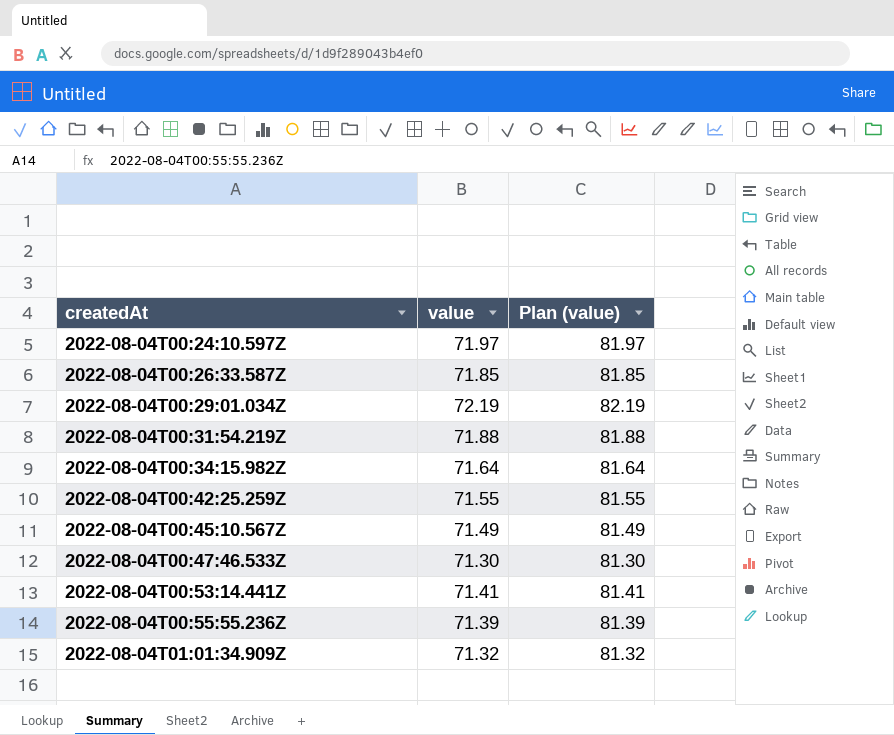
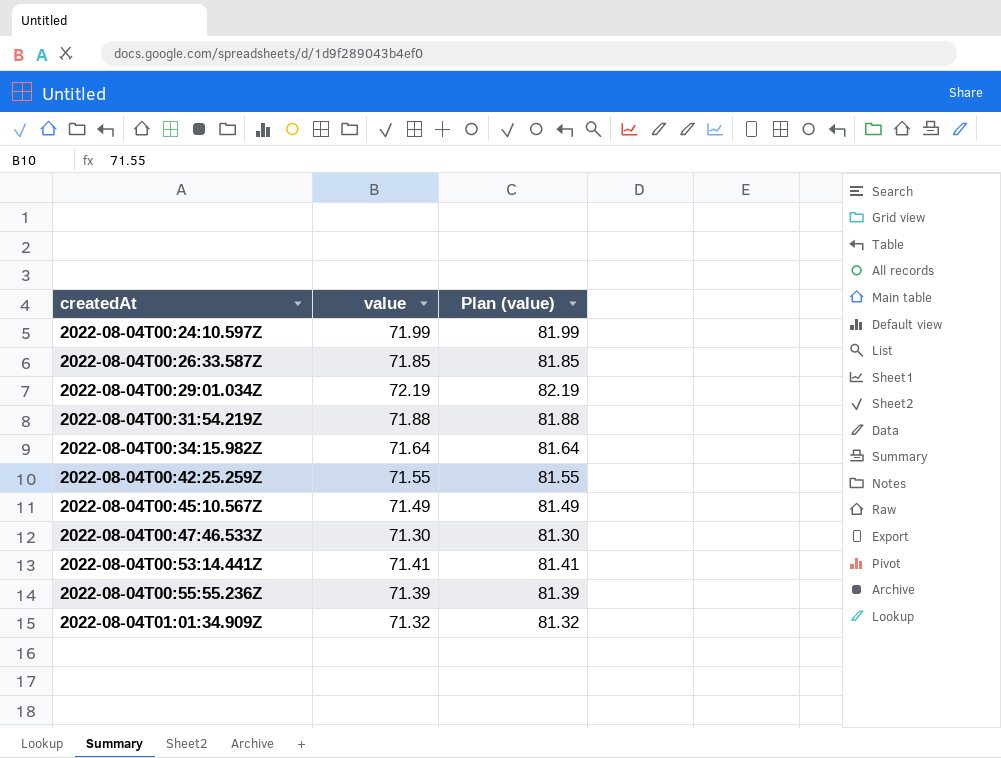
2022-08-04T00:24:10.597Z | value: 71.97 -> 71.99
2022-08-04T00:24:10.597Z | Plan (value): 81.97 -> 81.99

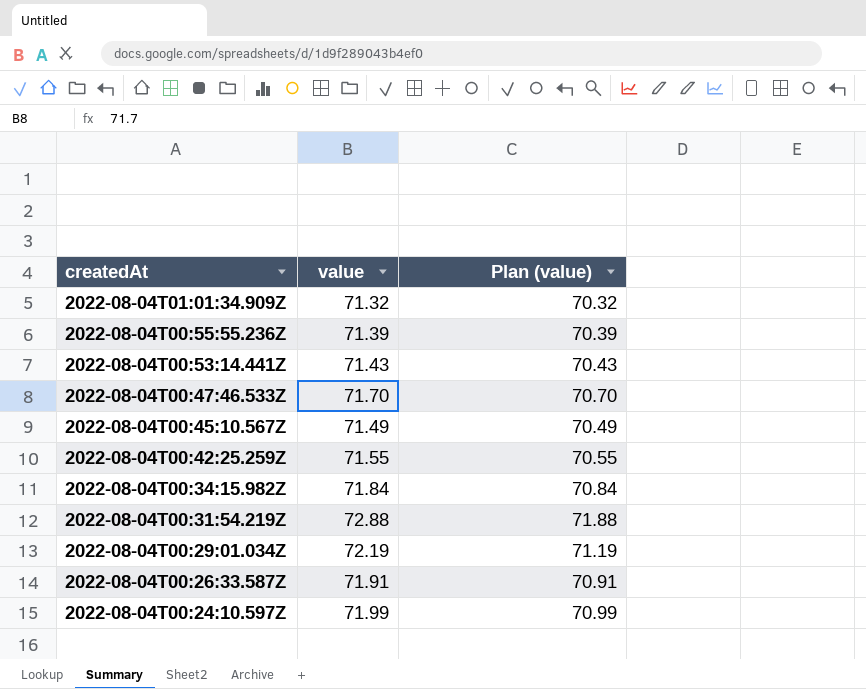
row order: createdAt ascending -> createdAt descending
column Plan (value) | formula: [value] + 10 -> [value] - 1
2022-08-04T00:53:14.441Z | value: 71.41 -> 71.43
2022-08-04T00:47:46.533Z | value: 71.30 -> 71.70
2022-08-04T00:34:15.982Z | value: 71.64 -> 71.84
2022-08-04T00:31:54.219Z | value: 71.88 -> 72.88
2022-08-04T00:26:33.587Z | value: 71.85 -> 71.91

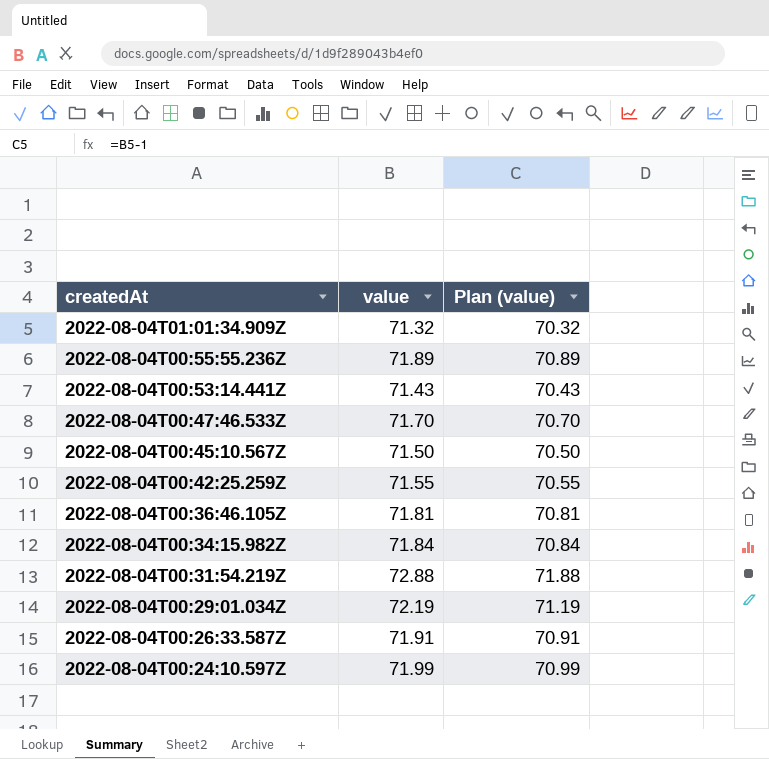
2022-08-04T00:55:55.236Z | value: 71.39 -> 71.89
2022-08-04T00:55:55.236Z | Plan (value): 70.39 -> 70.89
2022-08-04T00:45:10.567Z | value: 71.49 -> 71.50
2022-08-04T00:45:10.567Z | Plan (value): 70.49 -> 70.50
row 2022-08-04T00:36:46.105Z: none -> 71.81 | 70.81

